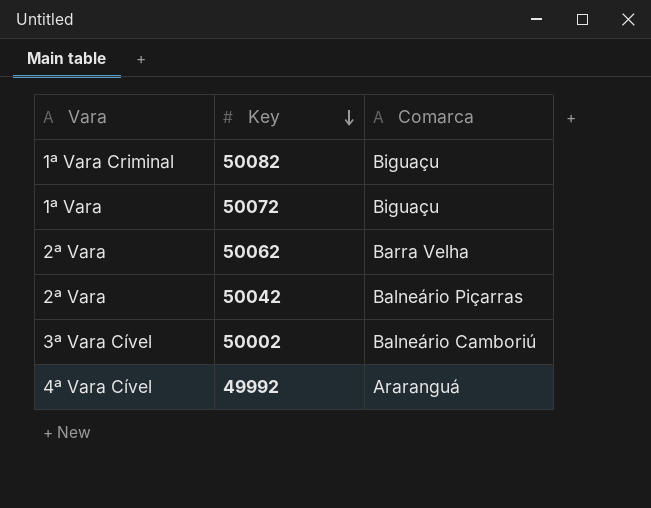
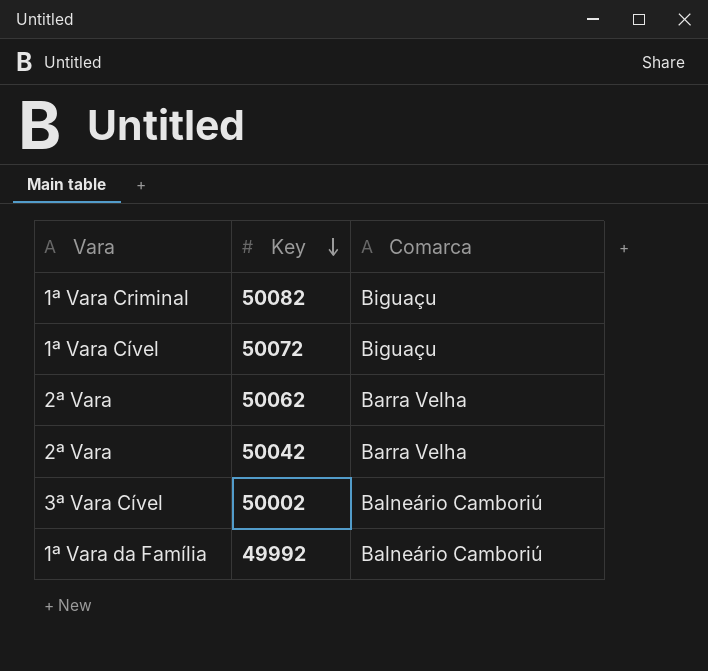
50072 | Vara: 1ª Vara -> 1ª Vara Cível
50042 | Comarca: Balneário Piçarras -> Barra Velha
49992 | Vara: 4ª Vara Cível -> 1ª Vara da Família
49992 | Comarca: Araranguá -> Balneário Camboriú

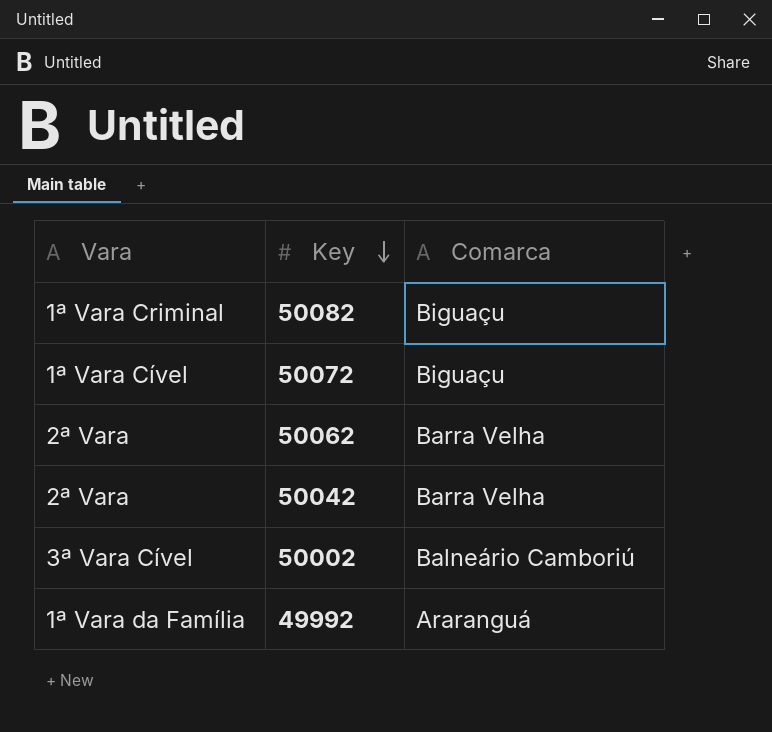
49992 | Comarca: Balneário Camboriú -> Araranguá

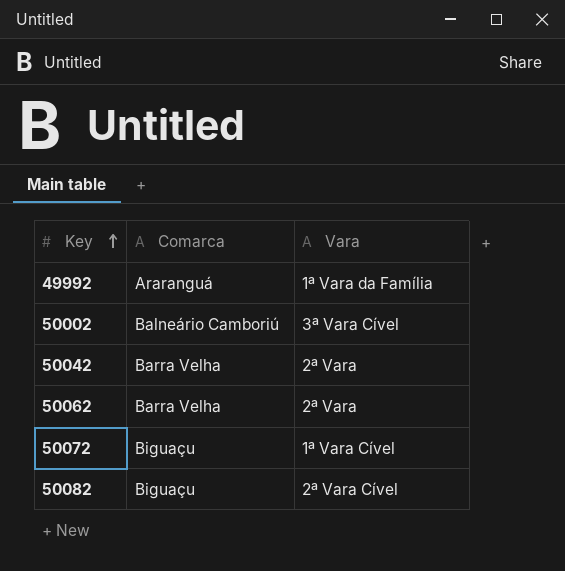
row order: Key descending -> Key ascending
column Vara | position: 1 -> 3
50082 | Vara: 1ª Vara Criminal -> 2ª Vara Cível

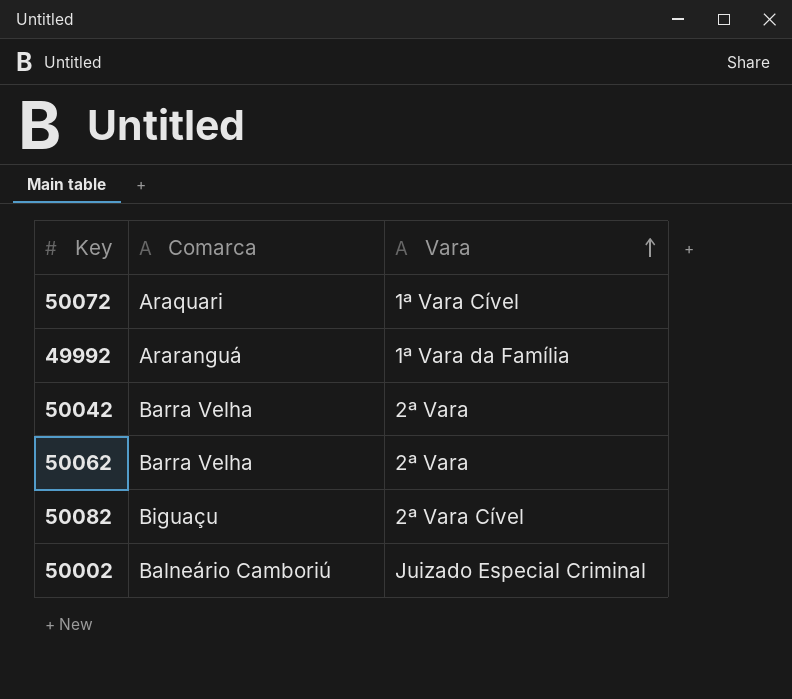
row order: Key ascending -> Vara ascending
50072 | Comarca: Biguaçu -> Araquari
50002 | Vara: 3ª Vara Cível -> Juizado Especial Criminal

